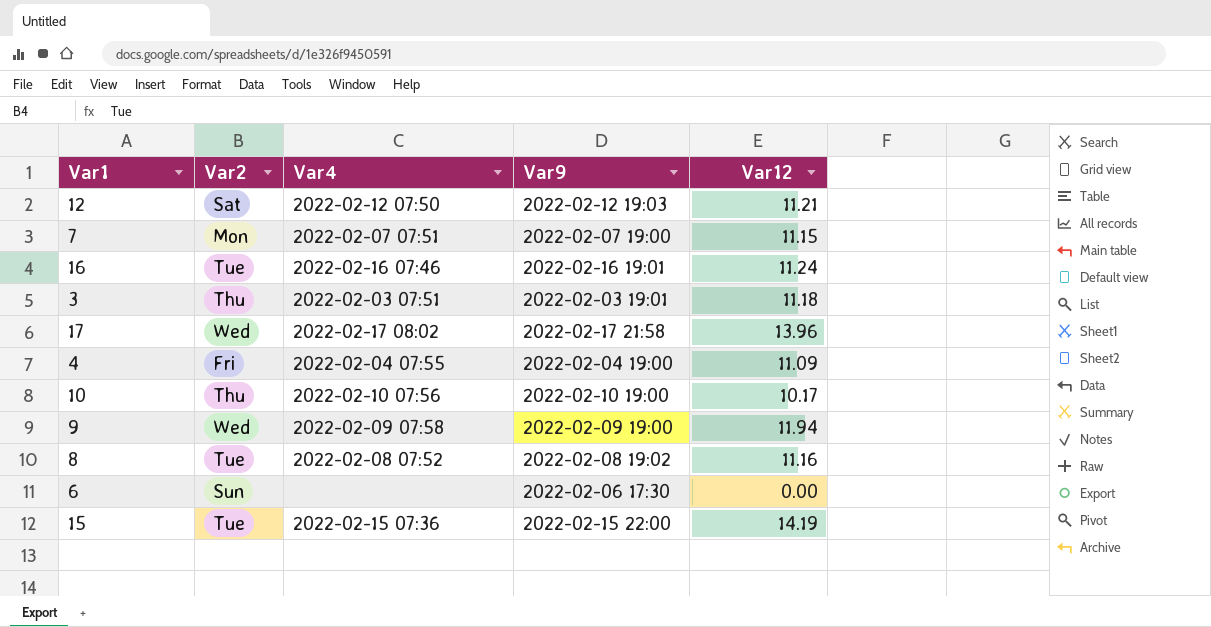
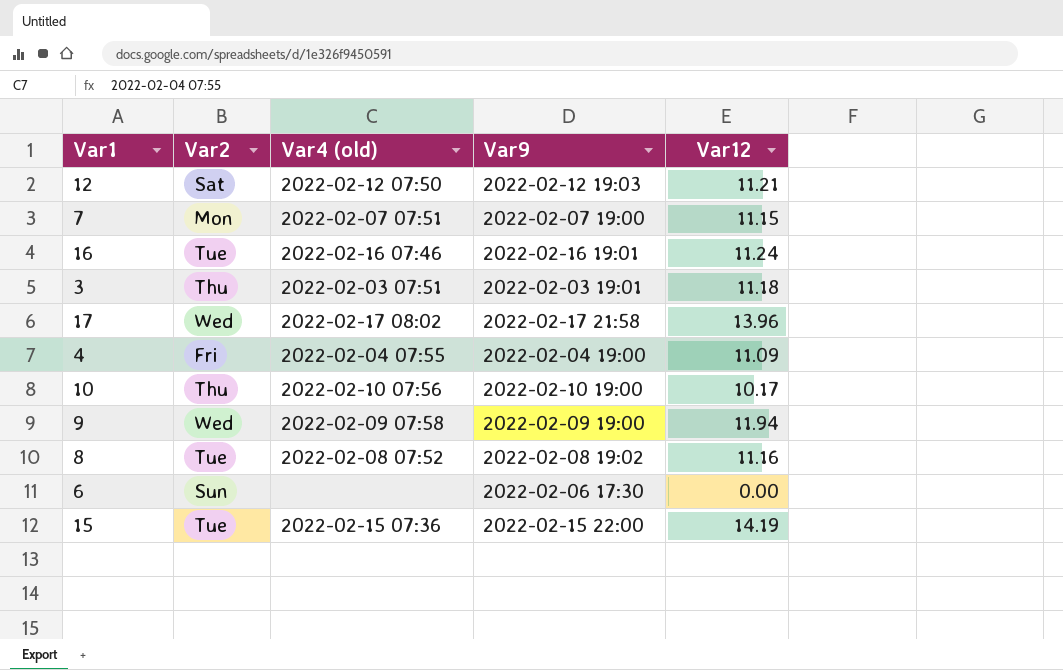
column name: Var4 -> Var4 (old)

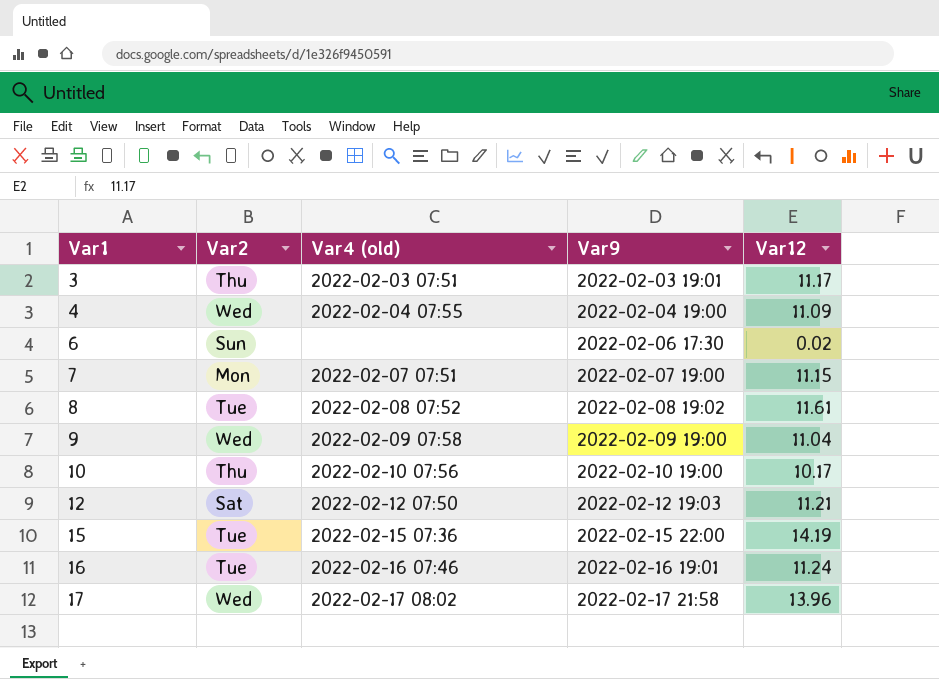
row order: none -> Var1 ascending
3 | Var12: 11.18 -> 11.17
4 | Var2: Fri -> Wed
6 | Var12: 0.00 -> 0.02
8 | Var12: 11.16 -> 11.61
9 | Var12: 11.94 -> 11.04

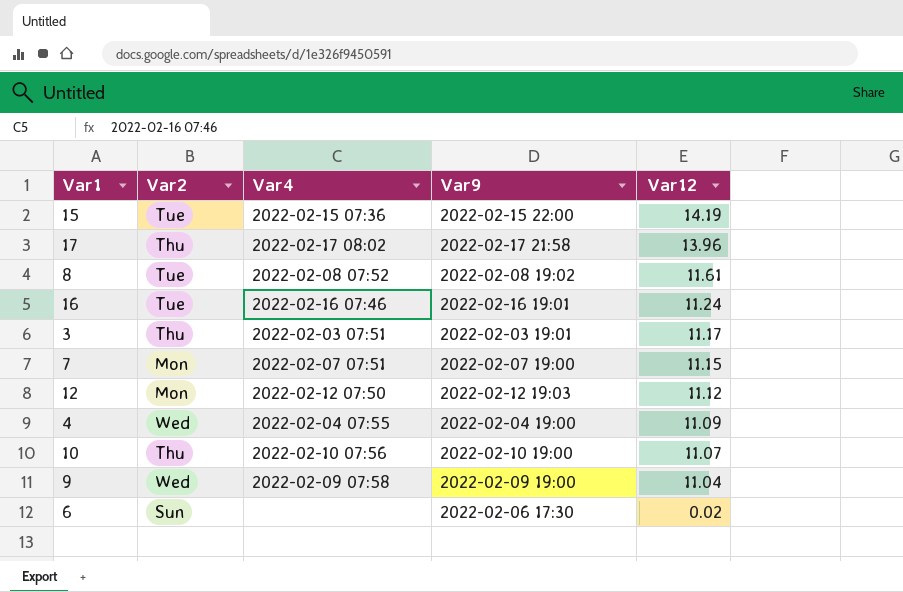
row order: Var1 ascending -> Var12 descending
column name: Var4 (old) -> Var4
17 | Var2: Wed -> Thu
12 | Var2: Sat -> Mon
12 | Var12: 11.21 -> 11.12
10 | Var12: 10.17 -> 11.07

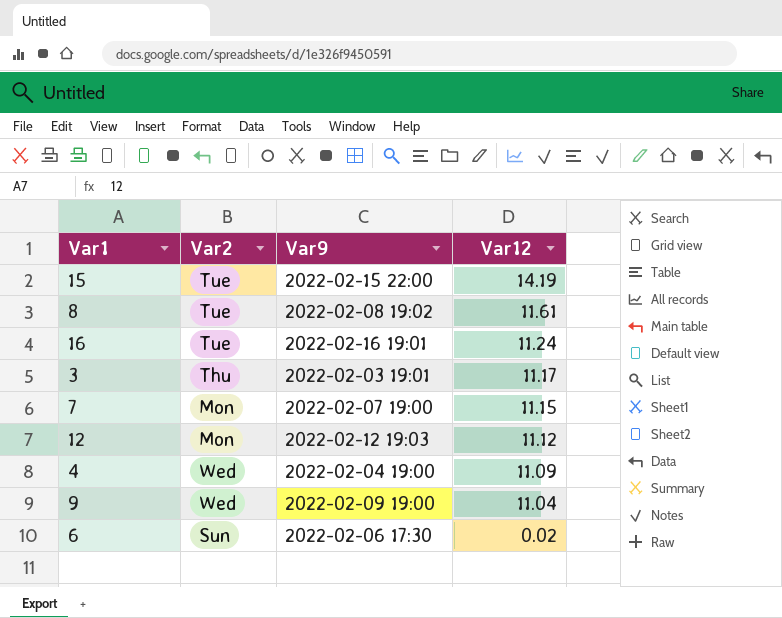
column Var4 | position: 3 -> none
row 17: Thu | 2022-02-17 08:02 | 2022-02-17 21:58 | 13.96 -> none
row 10: Thu | 2022-02-10 07:56 | 2022-02-10 19:00 | 11.07 -> none

